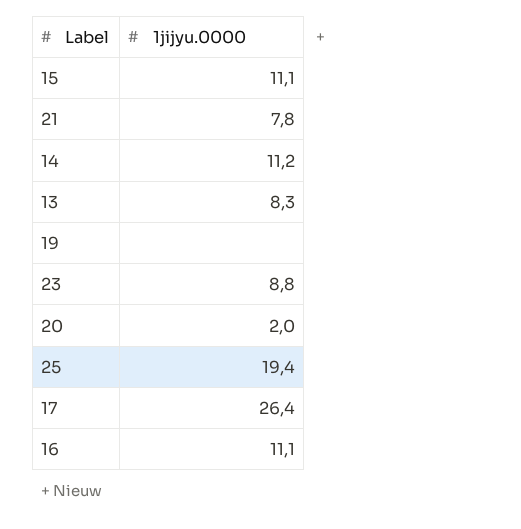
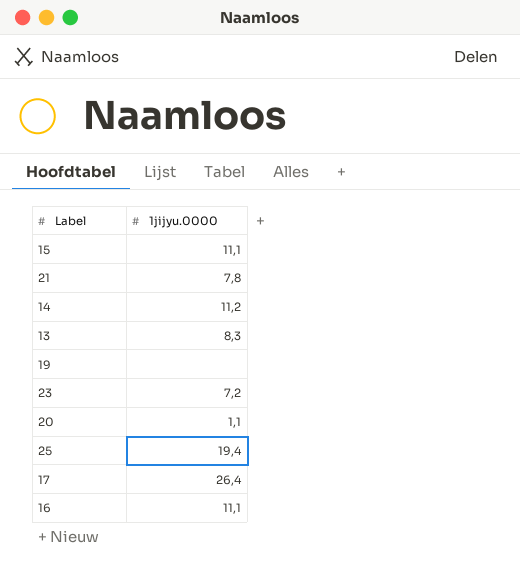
23 | 1jijyu.0000: 8,8 -> 7,2
20 | 1jijyu.0000: 2,0 -> 1,1

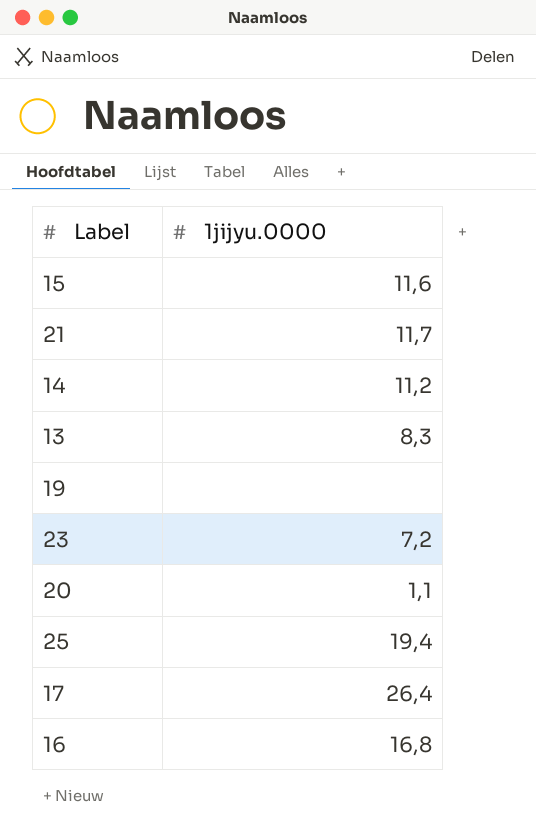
15 | 1jijyu.0000: 11,1 -> 11,6
21 | 1jijyu.0000: 7,8 -> 11,7
16 | 1jijyu.0000: 11,1 -> 16,8

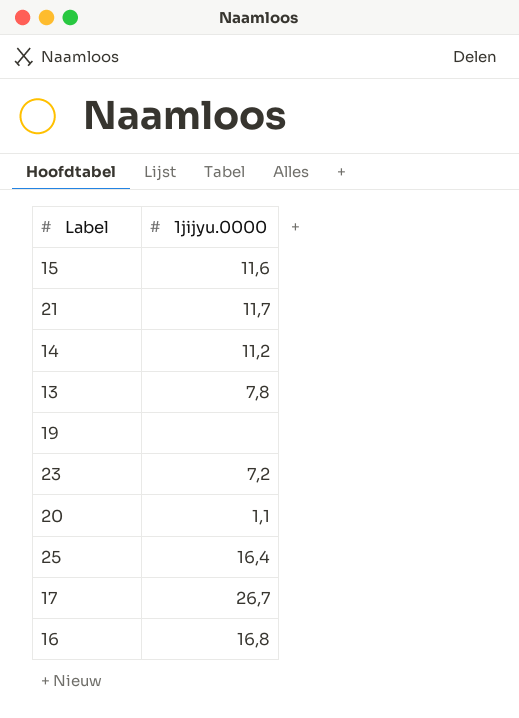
13 | 1jijyu.0000: 8,3 -> 7,8
25 | 1jijyu.0000: 19,4 -> 16,4
17 | 1jijyu.0000: 26,4 -> 26,7

